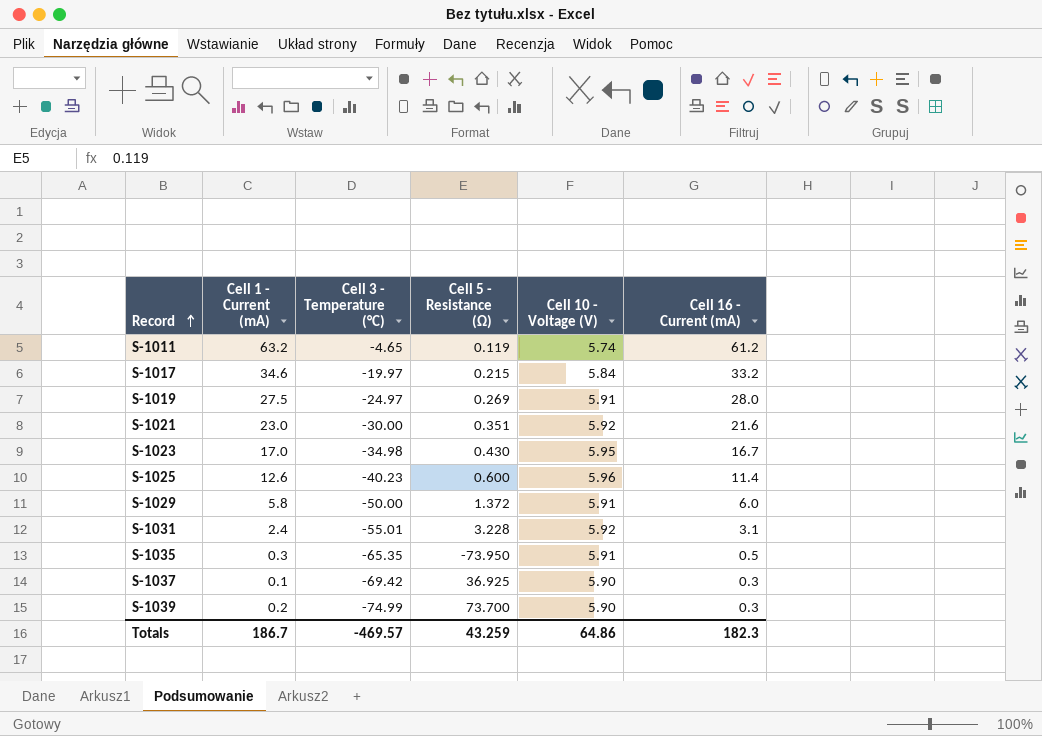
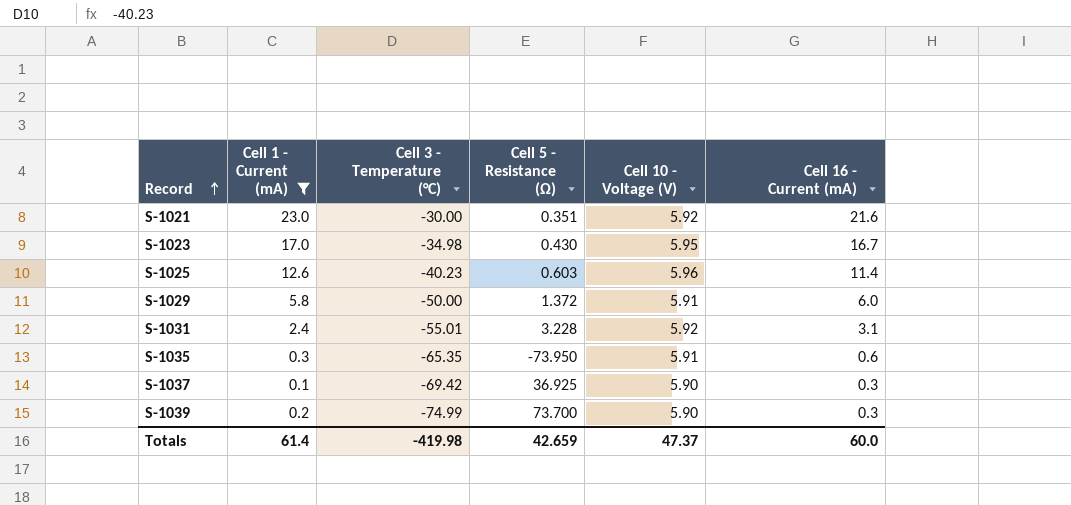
filter: none -> Cell 1 - Current (mA) <= 23.0
S-1025 | Cell 5 - Resistance (Ω): 0.600 -> 0.603
S-1035 | Cell 16 - Current (mA): 0.5 -> 0.6
Totals | Cell 1 - Current (mA): 186.7 -> 61.4
Totals | Cell 3 - Temperature (°C): -469.57 -> -419.98
Totals | Cell 5 - Resistance (Ω): 43.259 -> 42.659
Totals | Cell 10 - Voltage (V): 64.86 -> 47.37
Totals | Cell 16 - Current (mA): 182.3 -> 60.0

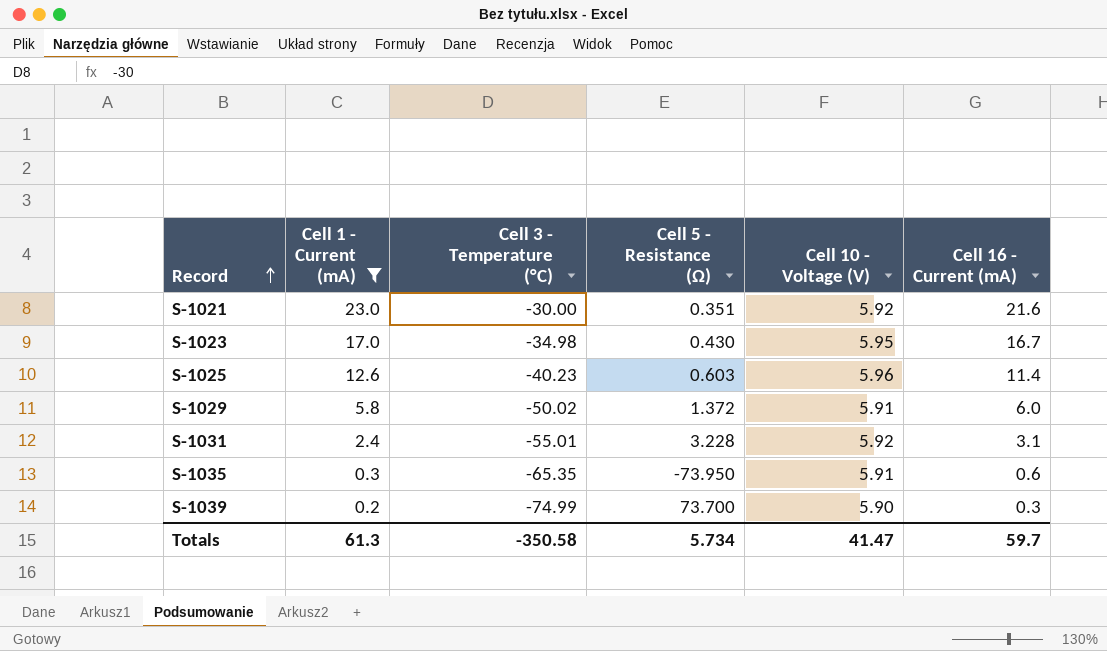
row S-1037: 0.1 | -69.42 | 36.925 | 5.90 | 0.3 -> none
S-1029 | Cell 3 - Temperature (°C): -50.00 -> -50.02
Totals | Cell 1 - Current (mA): 61.4 -> 61.3
Totals | Cell 3 - Temperature (°C): -419.98 -> -350.58
Totals | Cell 5 - Resistance (Ω): 42.659 -> 5.734
Totals | Cell 10 - Voltage (V): 47.37 -> 41.47
Totals | Cell 16 - Current (mA): 60.0 -> 59.7

